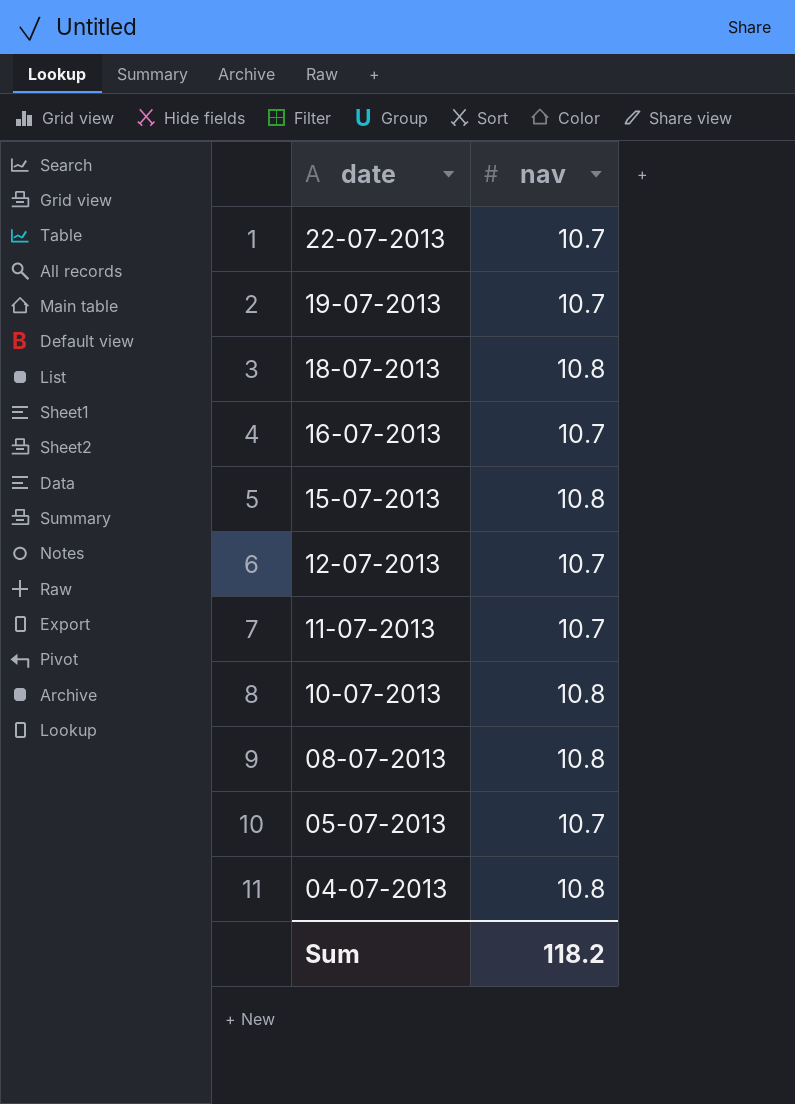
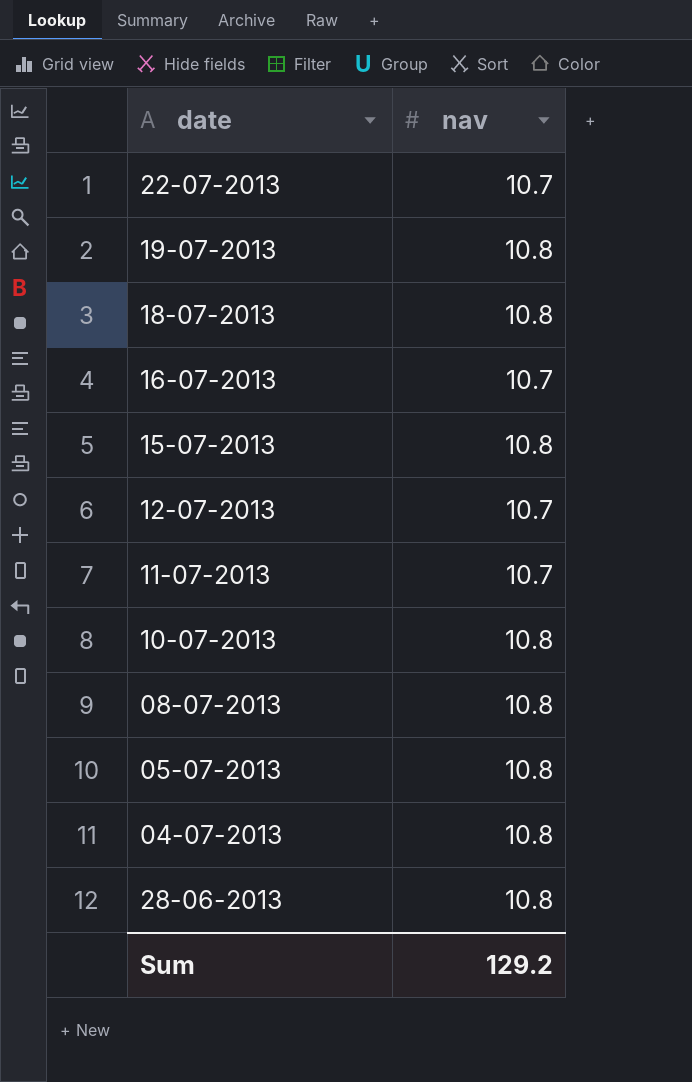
19-07-2013 | nav: 10.7 -> 10.8
05-07-2013 | nav: 10.7 -> 10.8
row 28-06-2013: none -> 10.8
Sum | nav: 118.2 -> 129.2

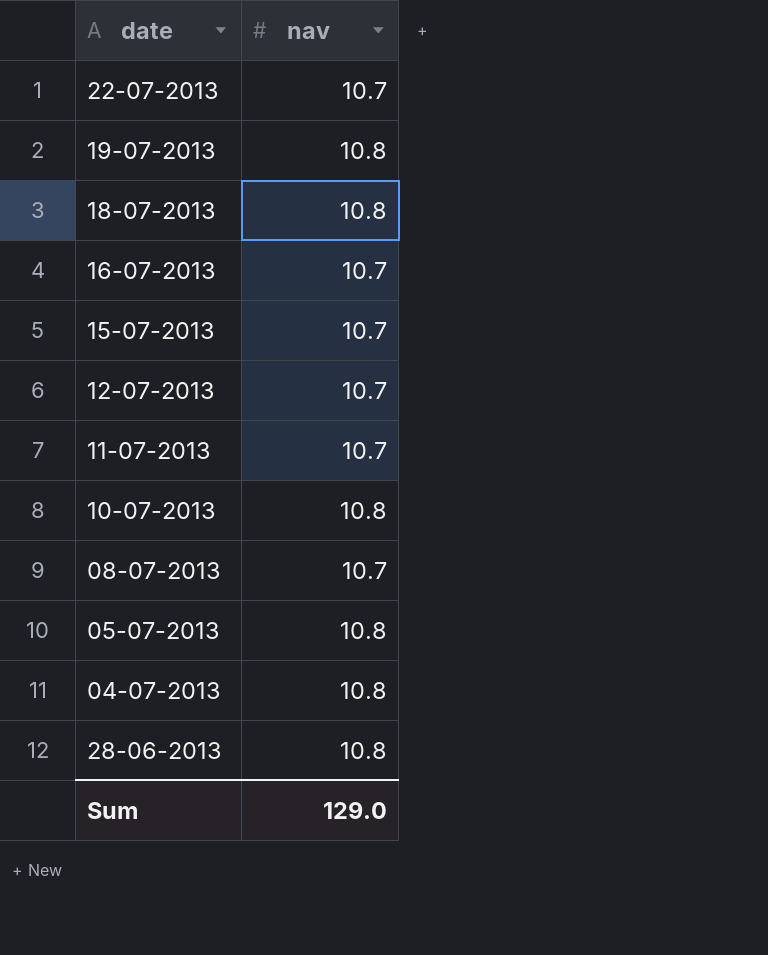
15-07-2013 | nav: 10.8 -> 10.7
08-07-2013 | nav: 10.8 -> 10.7
Sum | nav: 129.2 -> 129.0

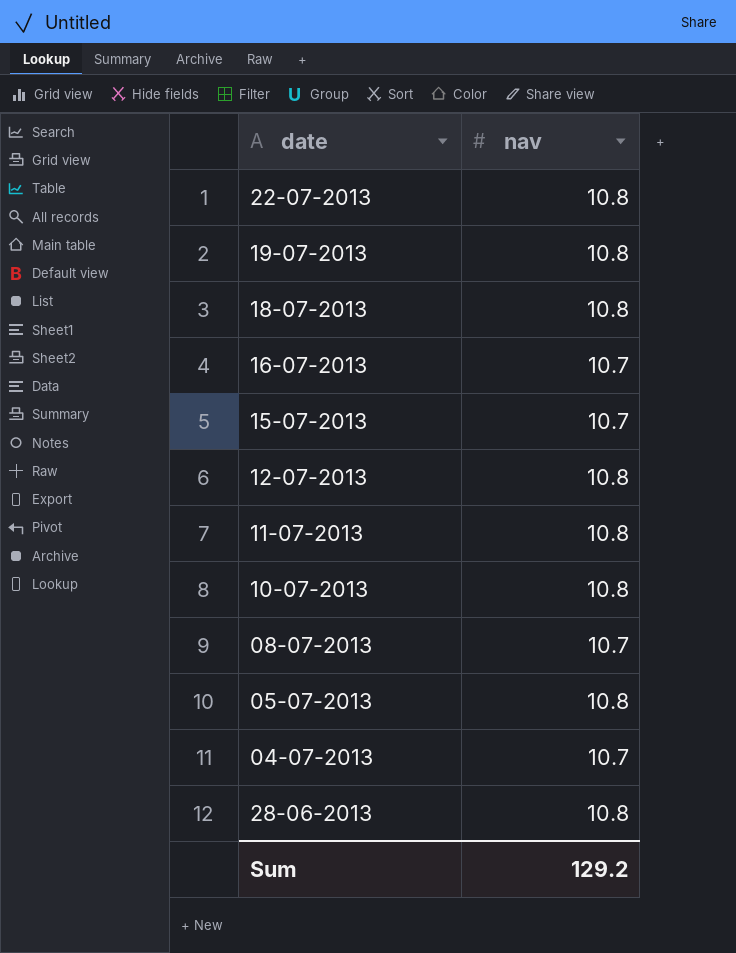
22-07-2013 | nav: 10.7 -> 10.8
12-07-2013 | nav: 10.7 -> 10.8
11-07-2013 | nav: 10.7 -> 10.8
04-07-2013 | nav: 10.8 -> 10.7
Sum | nav: 129.0 -> 129.2

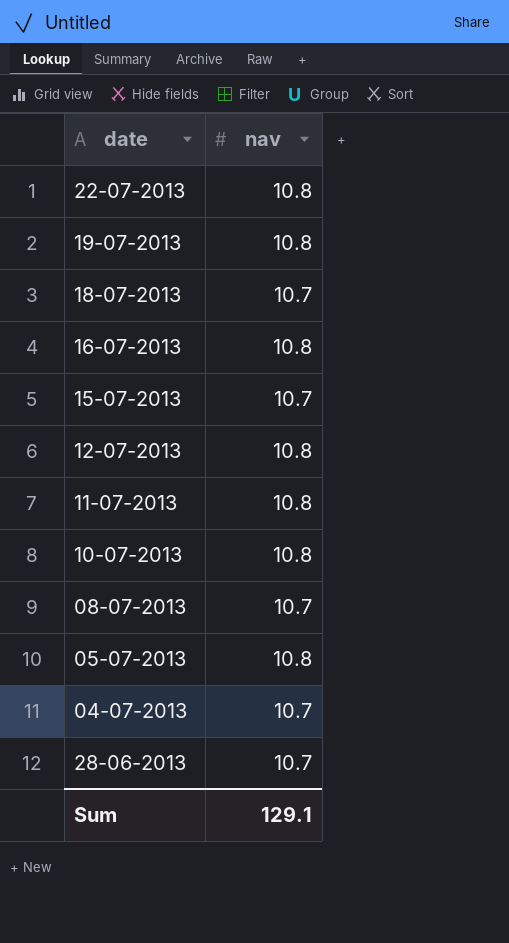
18-07-2013 | nav: 10.8 -> 10.7
16-07-2013 | nav: 10.7 -> 10.8
28-06-2013 | nav: 10.8 -> 10.7
Sum | nav: 129.2 -> 129.1

